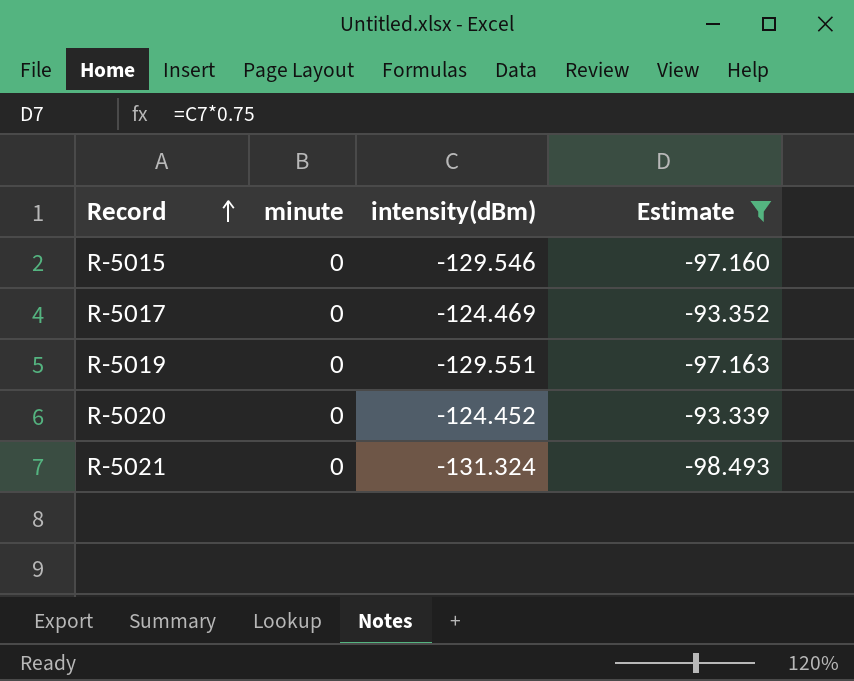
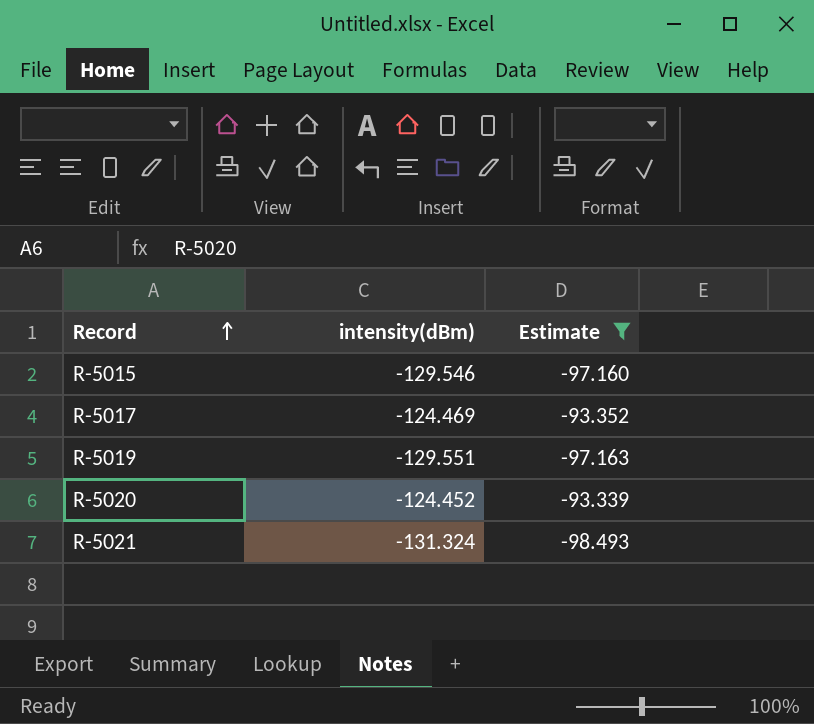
column minute | position: 2 -> none

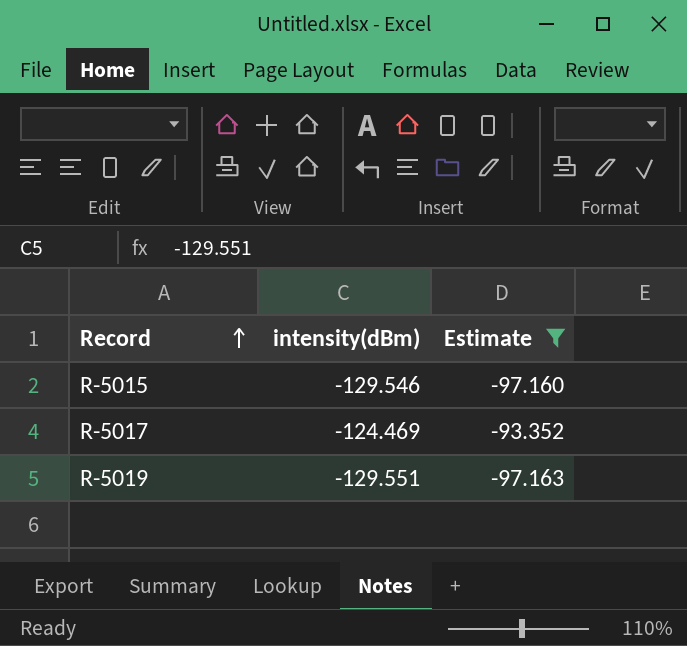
row R-5020: -124.452 | -93.339 -> none
row R-5021: -131.324 | -98.493 -> none

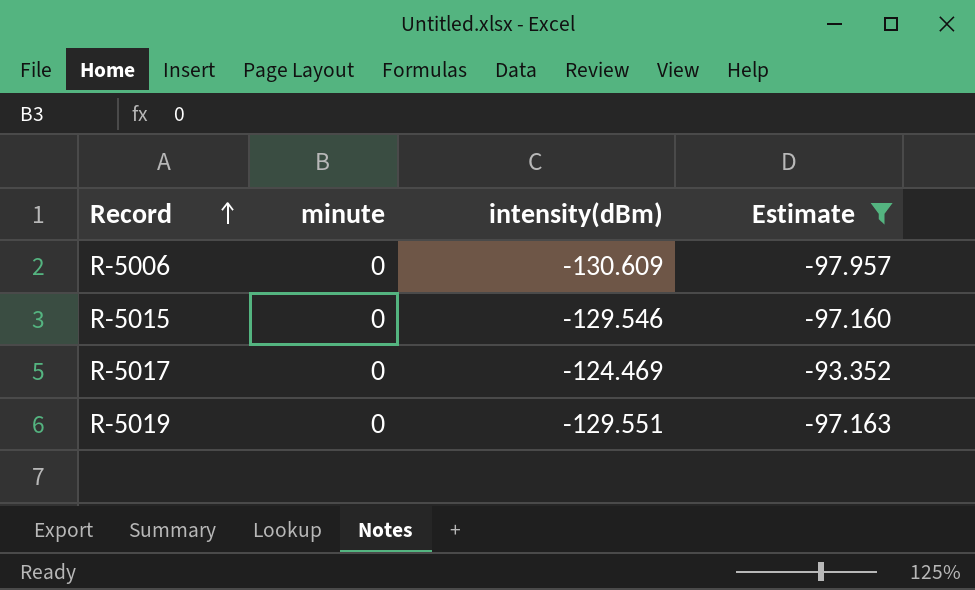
column minute | position: none -> 2
row R-5006: none -> 0 | -130.609 | -97.957

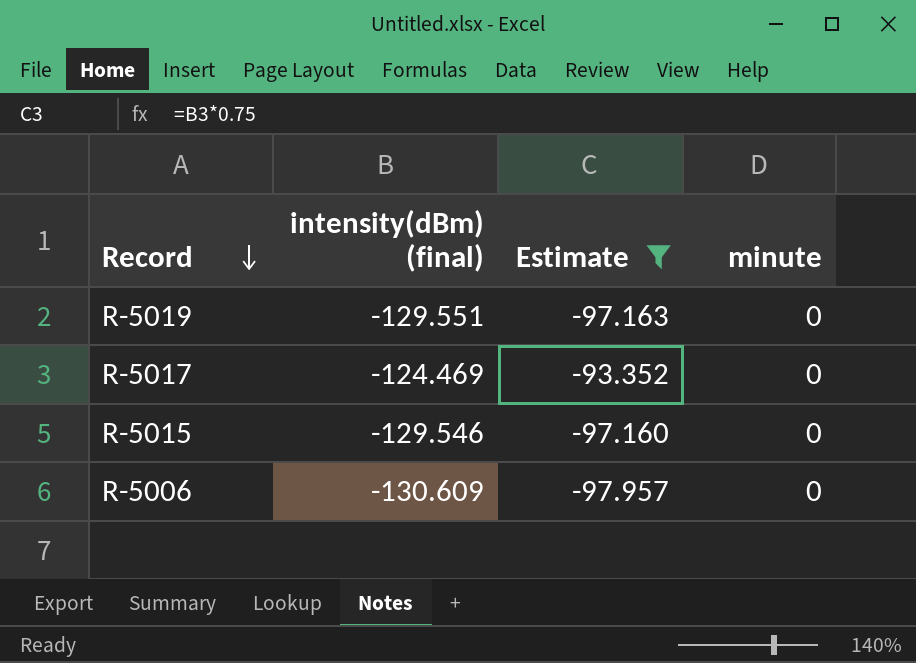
row order: Record ascending -> Record descending
column name: intensity(dBm) -> intensity(dBm) (final)
column minute | position: 2 -> 4

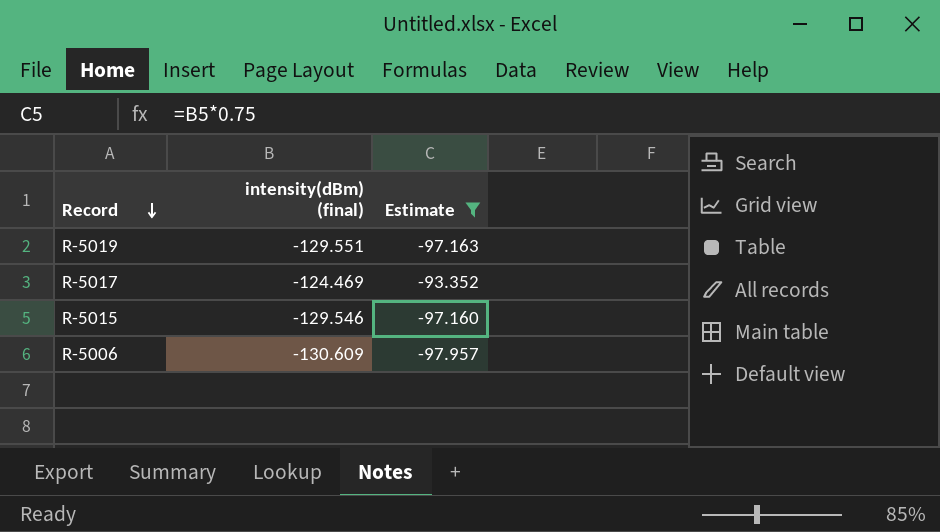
column minute | position: 4 -> none

